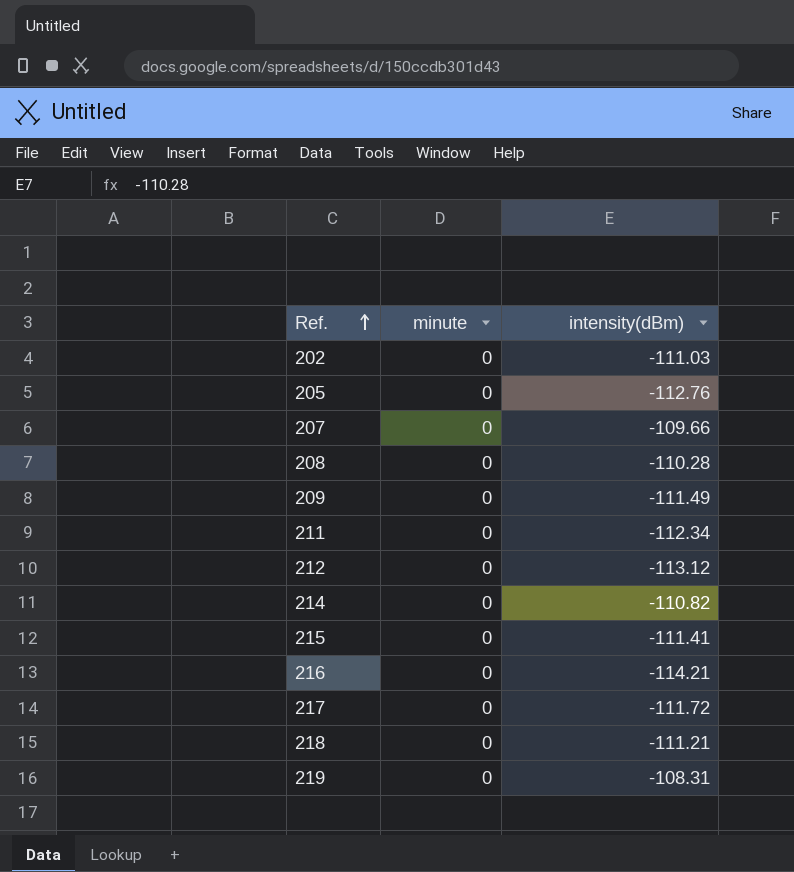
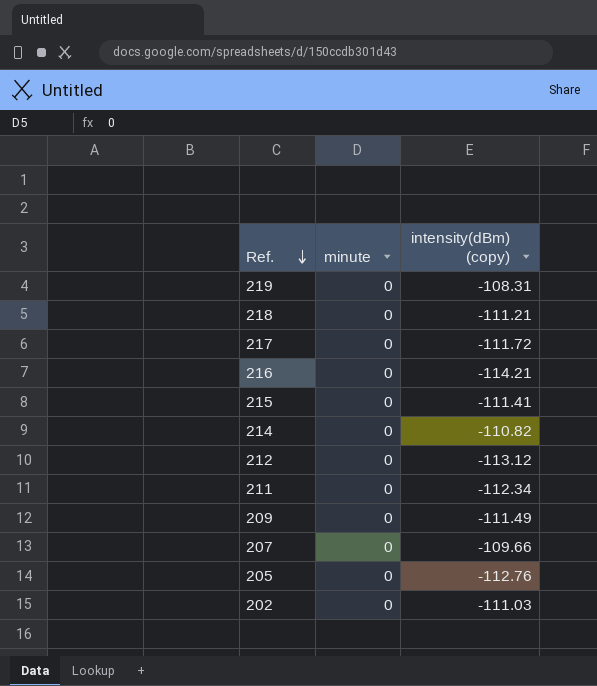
row order: Ref. ascending -> Ref. descending
column name: intensity(dBm) -> intensity(dBm) (copy)
row 208: 0 | -110.28 -> none

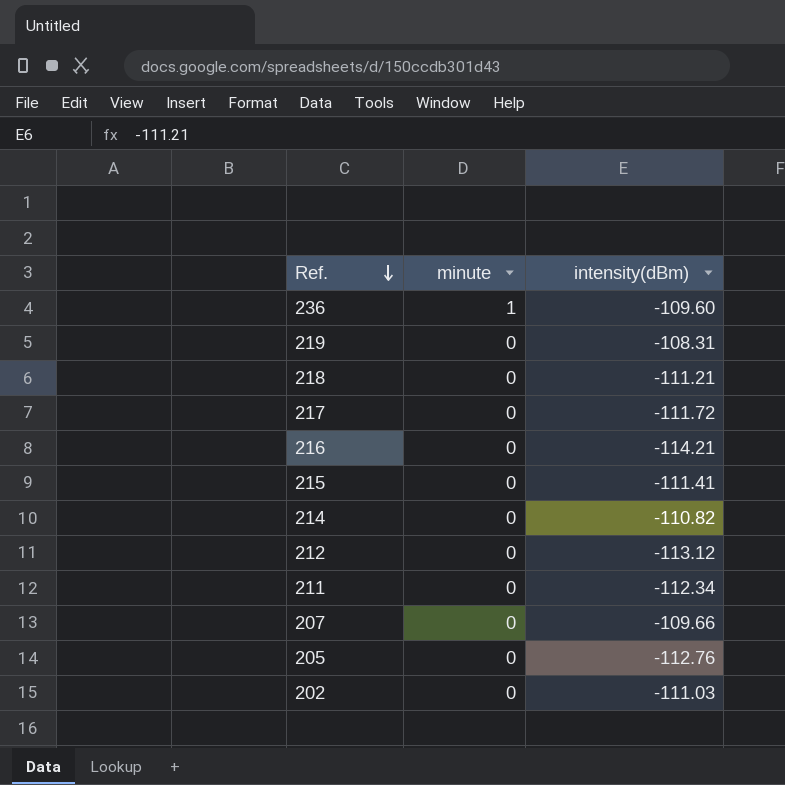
column name: intensity(dBm) (copy) -> intensity(dBm)
row 209: 0 | -111.49 -> none
row 236: none -> 1 | -109.60

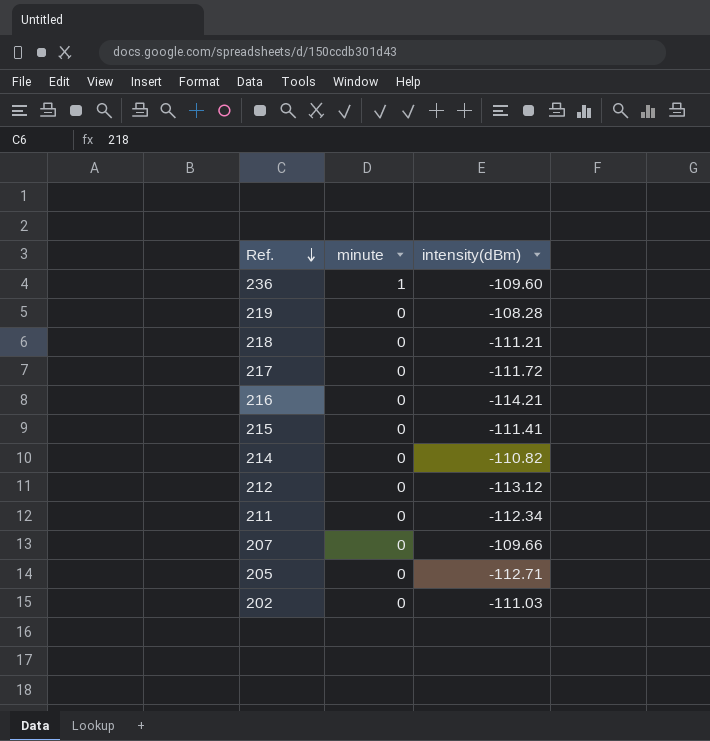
219 | intensity(dBm): -108.31 -> -108.28
205 | intensity(dBm): -112.76 -> -112.71

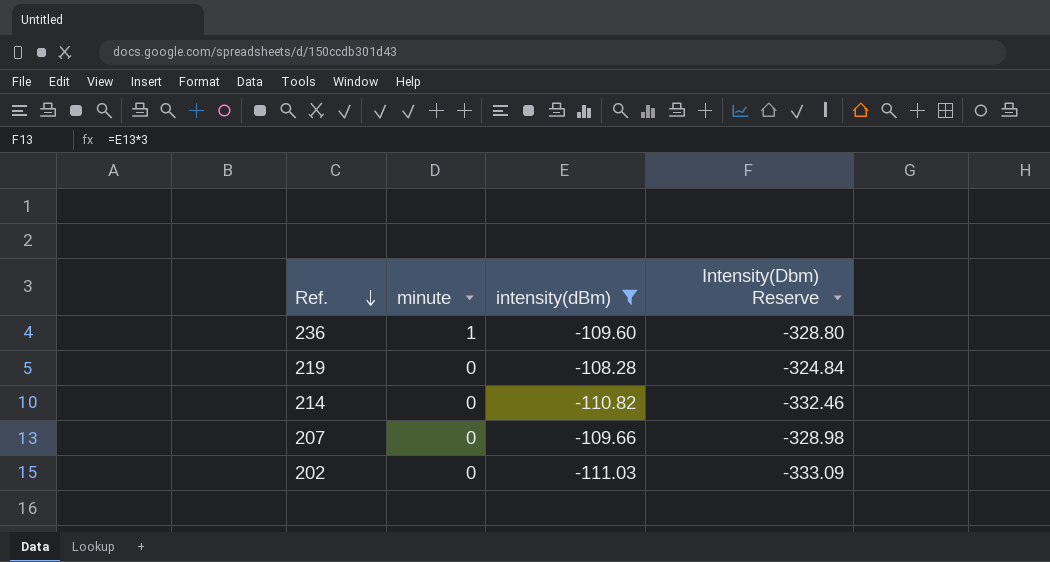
filter: none -> intensity(dBm) >= -111.03
column Intensity(Dbm) Reserve | formula: none -> [intensity(dBm)] * 3

